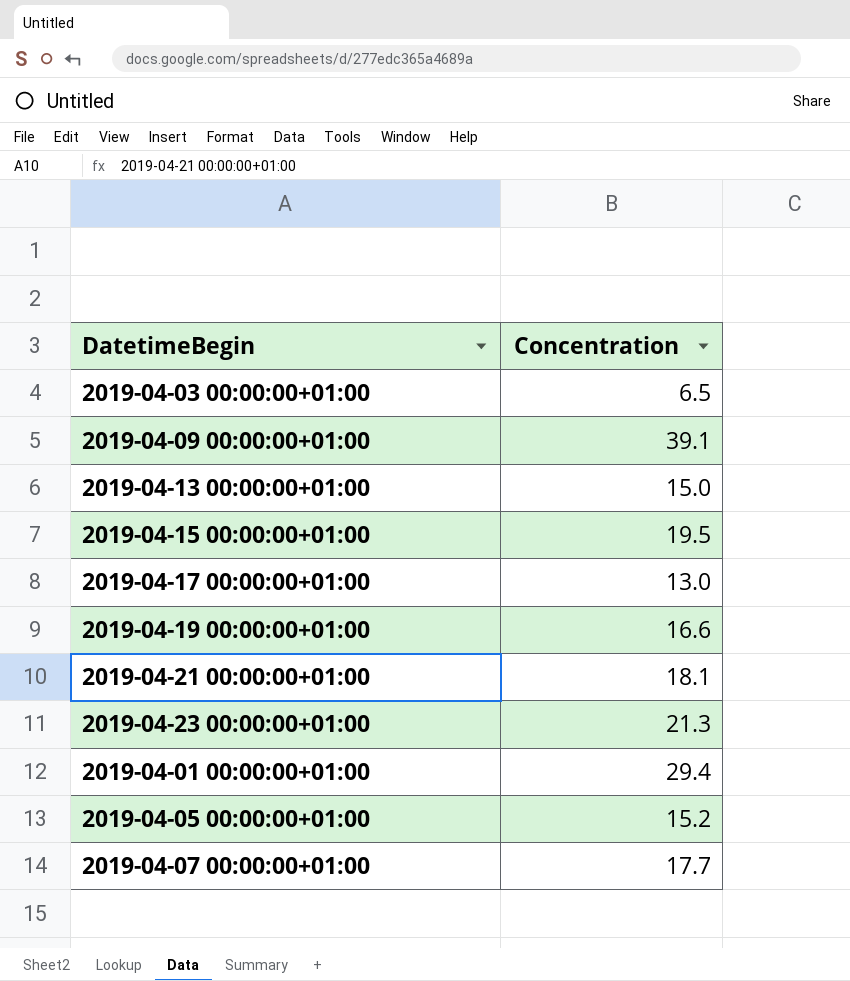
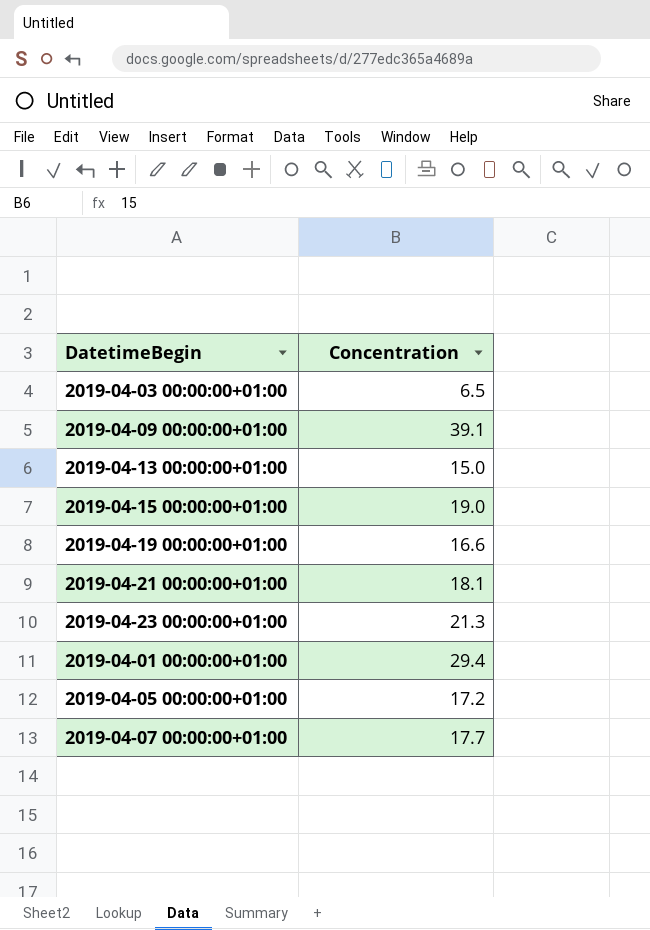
row 2019-04-17 00:00:00+01:00: 13.0 -> none
2019-04-15 00:00:00+01:00 | Concentration: 19.5 -> 19.0
2019-04-05 00:00:00+01:00 | Concentration: 15.2 -> 17.2

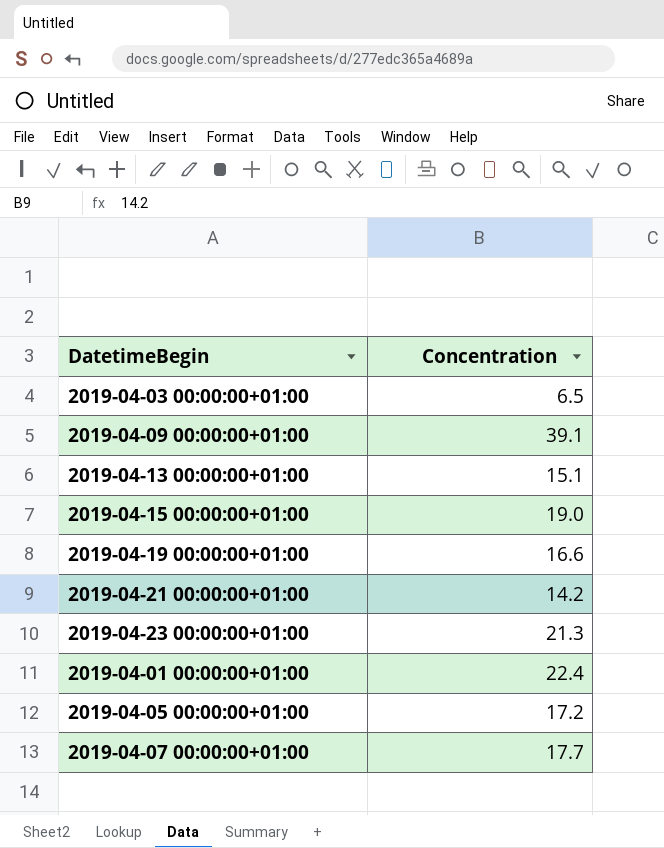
2019-04-13 00:00:00+01:00 | Concentration: 15.0 -> 15.1
2019-04-21 00:00:00+01:00 | Concentration: 18.1 -> 14.2
2019-04-01 00:00:00+01:00 | Concentration: 29.4 -> 22.4

